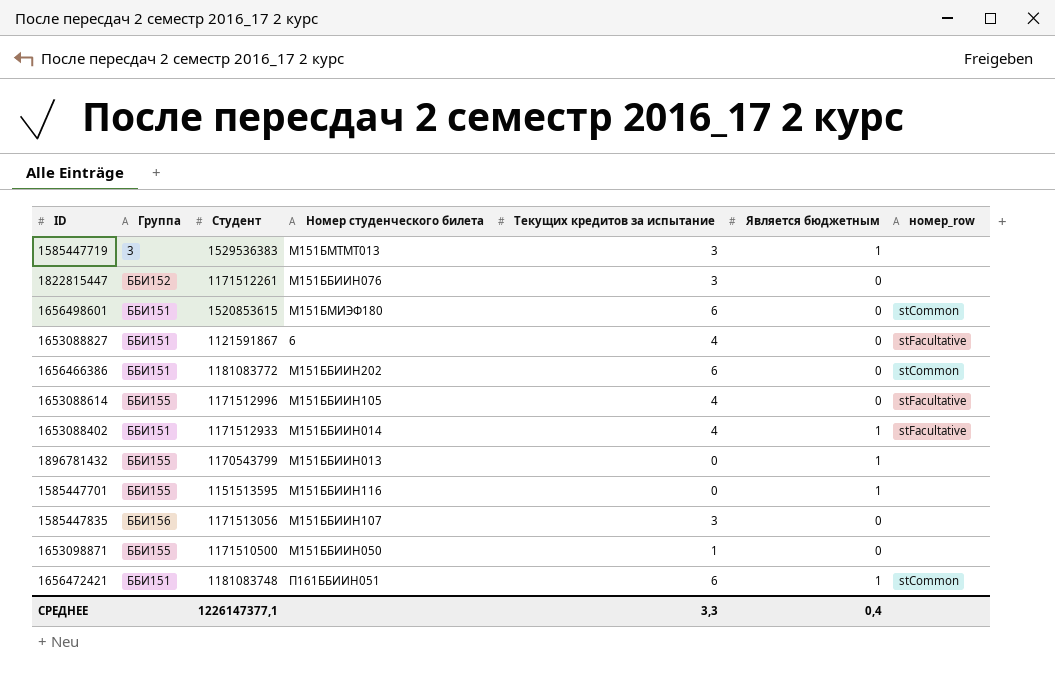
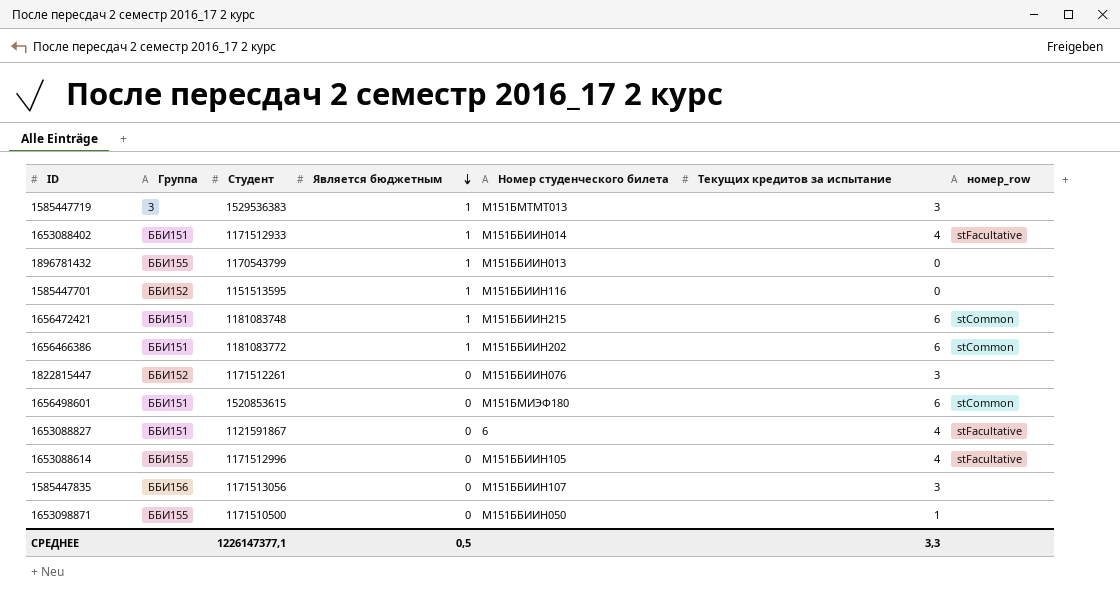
row order: none -> Является бюджетным descending
column Является бюджетным | position: 6 -> 4
1585447701 | Группа: ББИ155 -> ББИ152
1656472421 | Номер студенческого билета: П161ББИИН051 -> М151ББИИН215
1656466386 | Является бюджетным: 0 -> 1
СРЕДНЕЕ | Является бюджетным: 0,4 -> 0,5

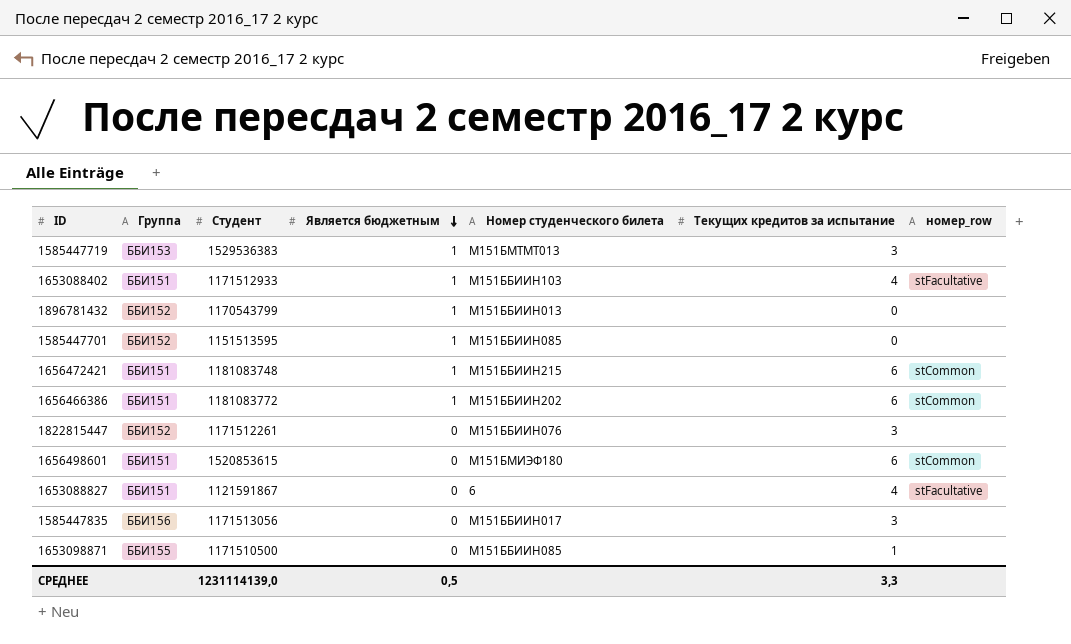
row 1653088614: ББИ155 | 1171512996 | 0 | М151ББИИН105 | 4 | stFacultative -> none
1585447719 | Группа: 3 -> ББИ153
1653088402 | Номер студенческого билета: М151ББИИН014 -> М151ББИИН103
1896781432 | Группа: ББИ155 -> ББИ152
1585447701 | Номер студенческого билета: М151ББИИН116 -> М151ББИИН085
1585447835 | Номер студенческого билета: М151ББИИН107 -> М151ББИИН017
1653098871 | Номер студенческого билета: М151ББИИН050 -> М151ББИИН085
СРЕДНЕЕ | Студент: 1226147377,1 -> 1231114139,0

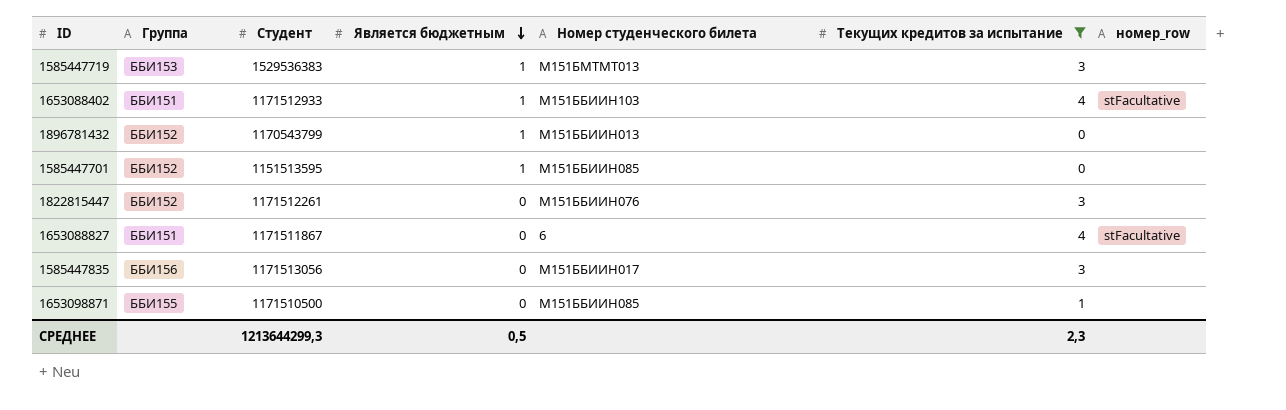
filter: none -> Текущих кредитов за испытание != 6
1653088827 | Студент: 1121591867 -> 1171511867
СРЕДНЕЕ | Студент: 1231114139,0 -> 1213644299,3
СРЕДНЕЕ | Текущих кредитов за испытание: 3,3 -> 2,3

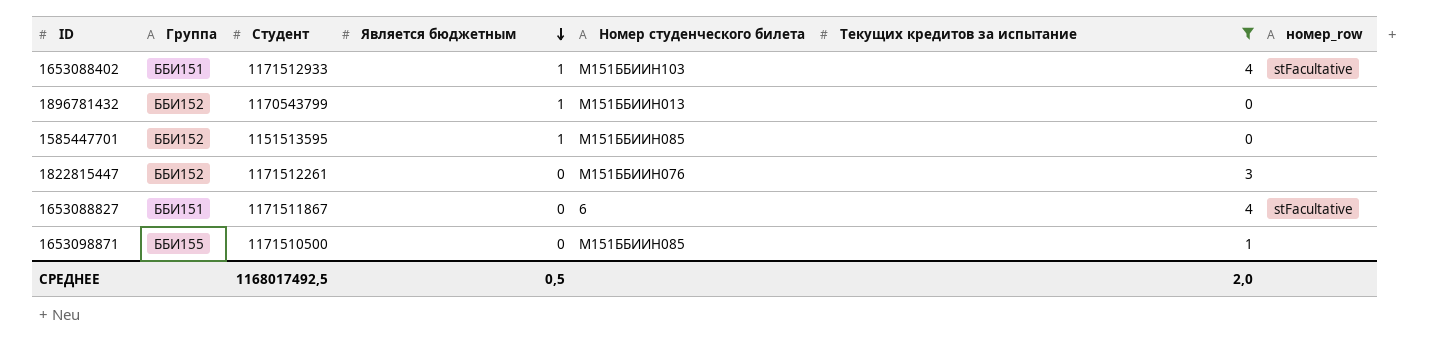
row 1585447719: ББИ153 | 1529536383 | 1 | М151БМТМТ013 | 3 | none -> none
row 1585447835: ББИ156 | 1171513056 | 0 | М151ББИИН017 | 3 | none -> none
СРЕДНЕЕ | Студент: 1213644299,3 -> 1168017492,5
СРЕДНЕЕ | Текущих кредитов за испытание: 2,3 -> 2,0

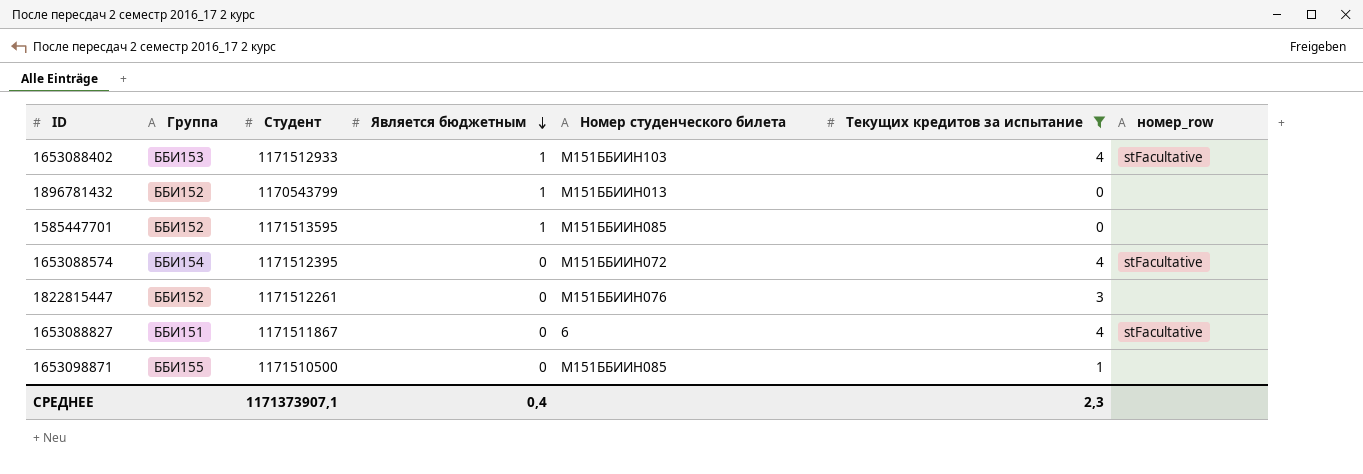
1653088402 | Группа: ББИ151 -> ББИ153
1585447701 | Студент: 1151513595 -> 1171513595
row 1653088574: none -> ББИ154 | 1171512395 | 0 | М151ББИИН072 | 4 | stFacultative
СРЕДНЕЕ | Студент: 1168017492,5 -> 1171373907,1
СРЕДНЕЕ | Является бюджетным: 0,5 -> 0,4
СРЕДНЕЕ | Текущих кредитов за испытание: 2,0 -> 2,3

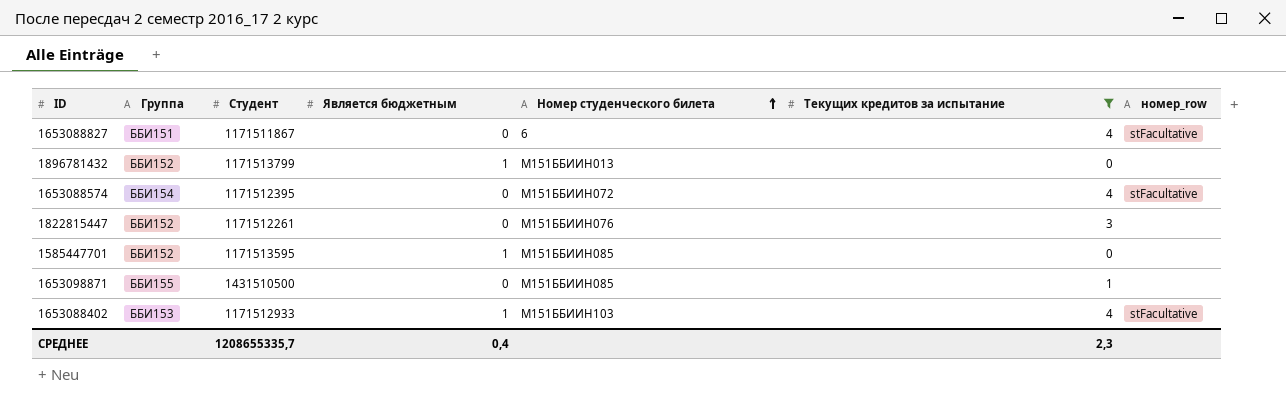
row order: Является бюджетным descending -> Номер студенческого билета ascending
1896781432 | Студент: 1170543799 -> 1171513799
1653098871 | Студент: 1171510500 -> 1431510500
СРЕДНЕЕ | Студент: 1171373907,1 -> 1208655335,7

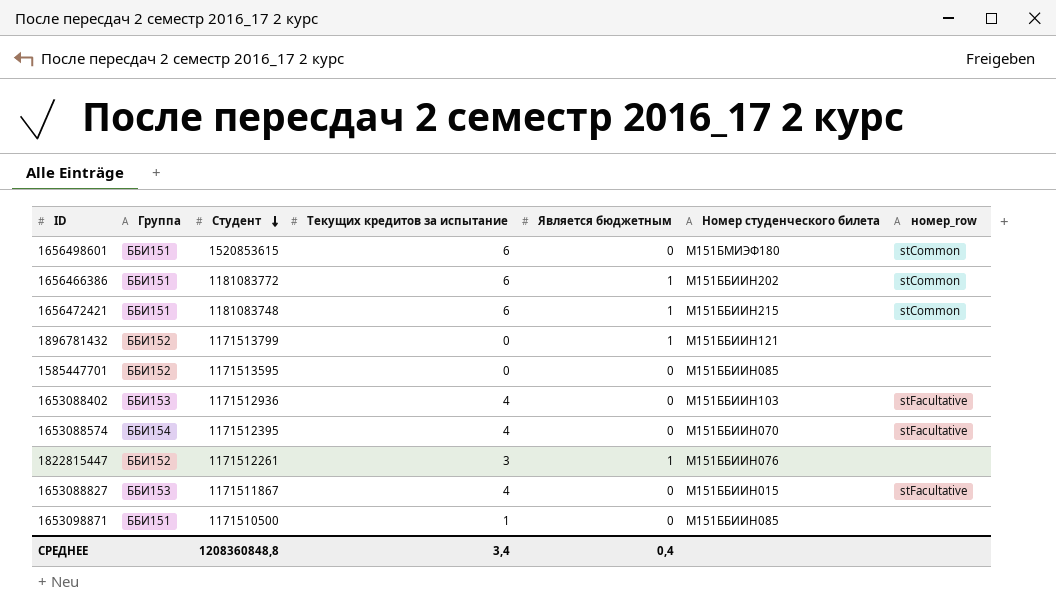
filter: Текущих кредитов за испытание != 6 -> none
row order: Номер студенческого билета ascending -> Студент descending
column Текущих кредитов за испытание | position: 6 -> 4
1896781432 | Номер студенческого билета: М151ББИИН013 -> М151ББИИН121
1585447701 | Является бюджетным: 1 -> 0
1653088402 | Студент: 1171512933 -> 1171512936
1653088402 | Является бюджетным: 1 -> 0
1653088574 | Номер студенческого билета: М151ББИИН072 -> М151ББИИН070
1822815447 | Является бюджетным: 0 -> 1
1653088827 | Группа: ББИ151 -> ББИ153
1653088827 | Номер студенческого билета: 6 -> М151ББИИН015
1653098871 | Группа: ББИ155 -> ББИ151
1653098871 | Студент: 1431510500 -> 1171510500
СРЕДНЕЕ | Студент: 1208655335,7 -> 1208360848,8
СРЕДНЕЕ | Текущих кредитов за испытание: 2,3 -> 3,4

